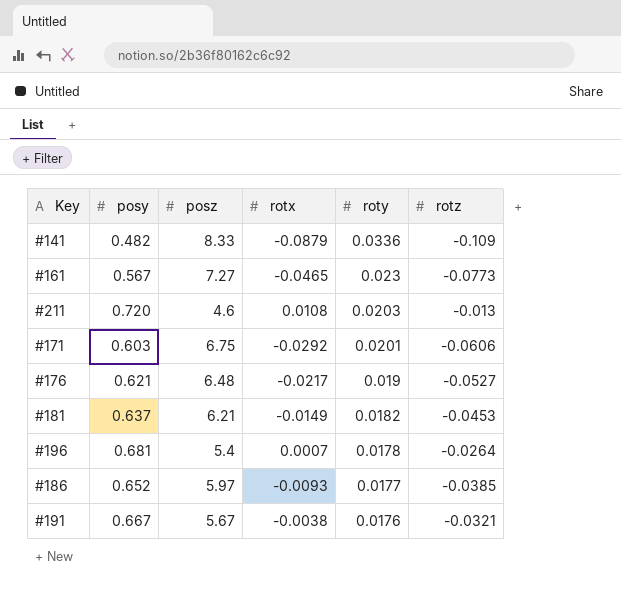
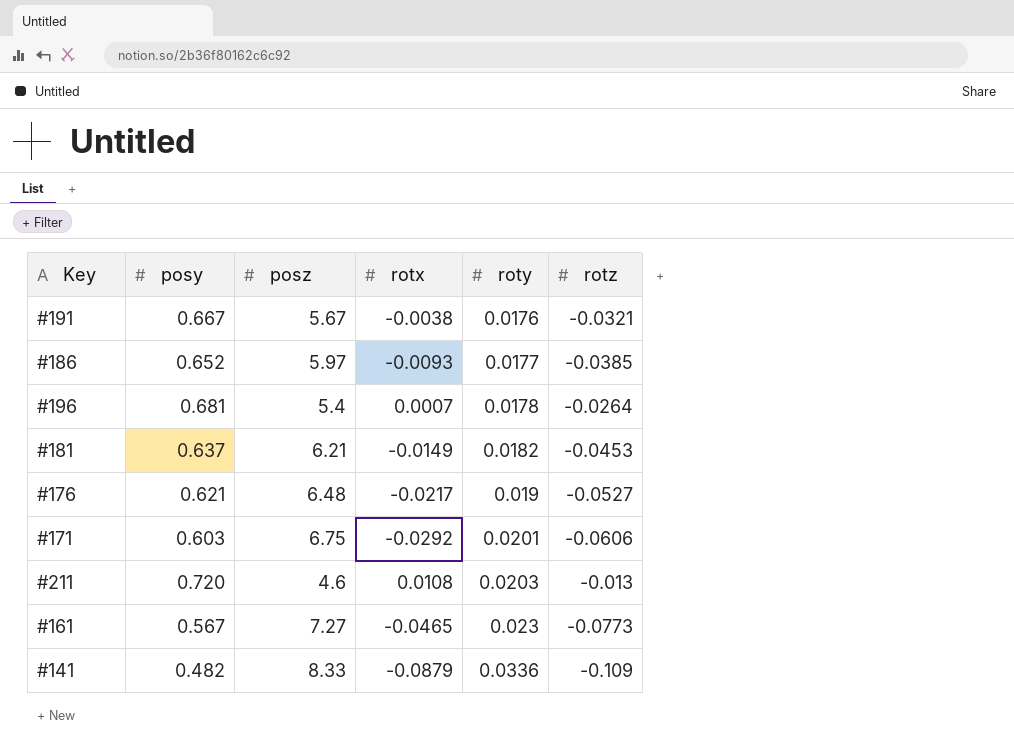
row order: roty descending -> roty ascending

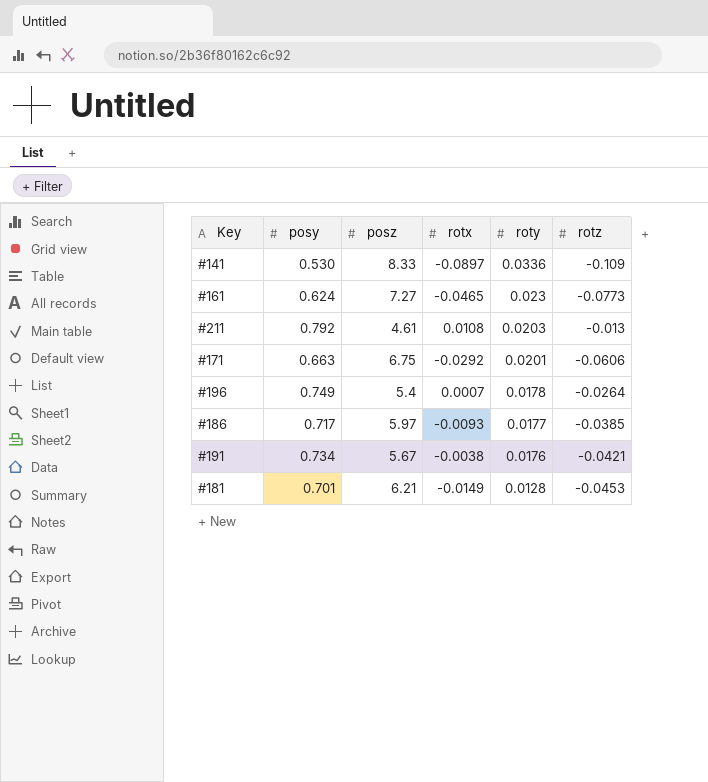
row order: roty ascending -> roty descending
row #176: 0.621 | 6.48 | -0.0217 | 0.019 | -0.0527 -> none
#141 | posy: 0.482 -> 0.530
#141 | rotx: -0.0879 -> -0.0897
#161 | posy: 0.567 -> 0.624
#211 | posy: 0.720 -> 0.792
#211 | posz: 4.6 -> 4.61
#171 | posy: 0.603 -> 0.663
#196 | posy: 0.681 -> 0.749
#186 | posy: 0.652 -> 0.717
#191 | posy: 0.667 -> 0.734
#191 | rotz: -0.0321 -> -0.0421
#181 | posy: 0.637 -> 0.701
#181 | roty: 0.0182 -> 0.0128

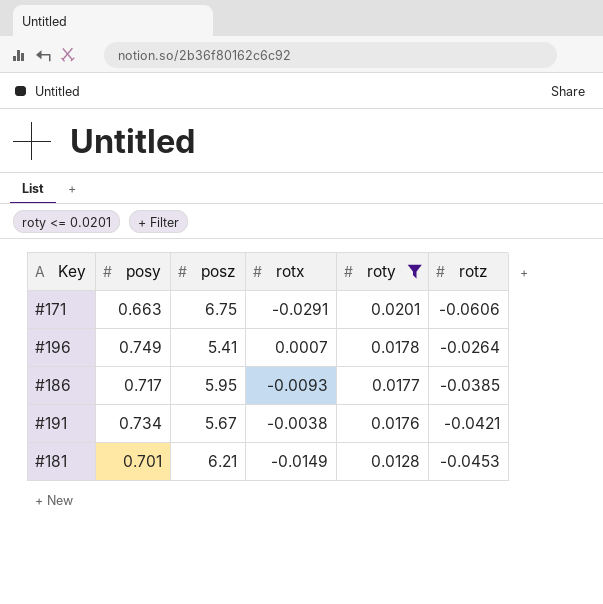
filter: none -> roty <= 0.0201
#171 | rotx: -0.0292 -> -0.0291
#196 | posz: 5.4 -> 5.41
#186 | posz: 5.97 -> 5.95

